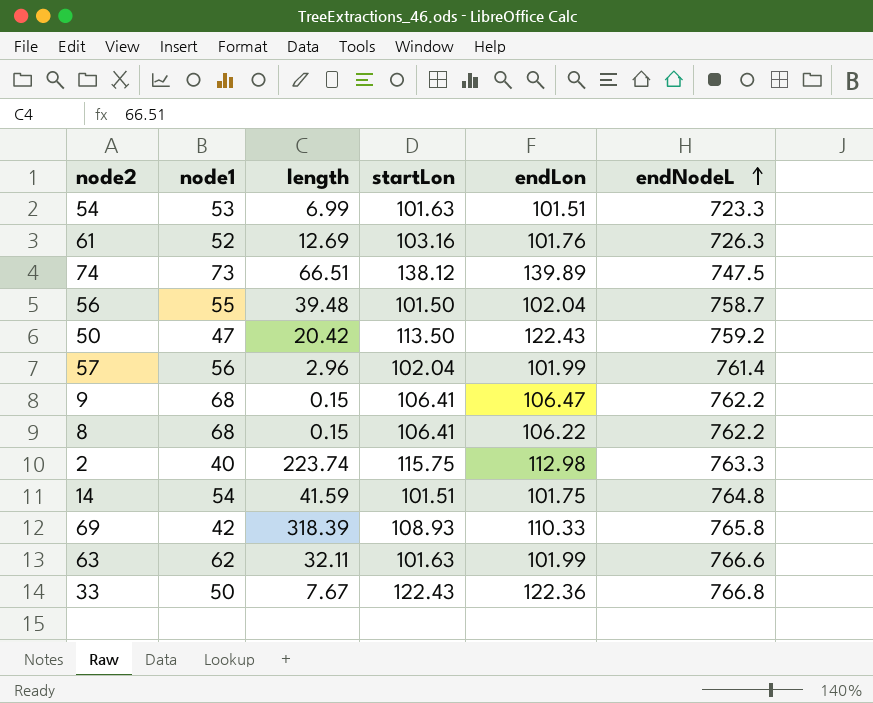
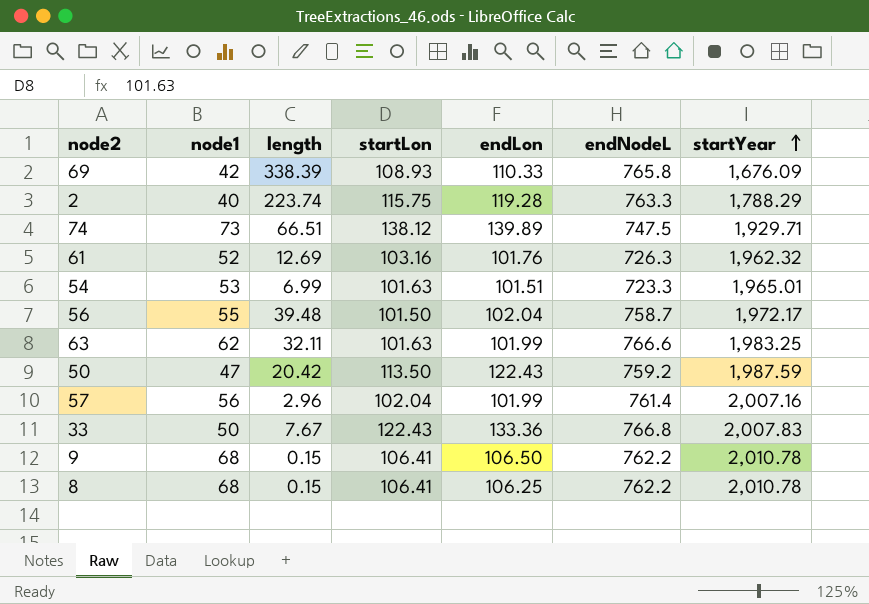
row order: endNodeL ascending -> startYear ascending
column startYear | position: none -> 7
row 14: 54 | 41.59 | 101.51 | 101.75 | 764.8 -> none
69 | length: 318.39 -> 338.39
2 | endLon: 112.98 -> 119.28
33 | endLon: 122.36 -> 133.36
9 | endLon: 106.47 -> 106.50
8 | endLon: 106.22 -> 106.25

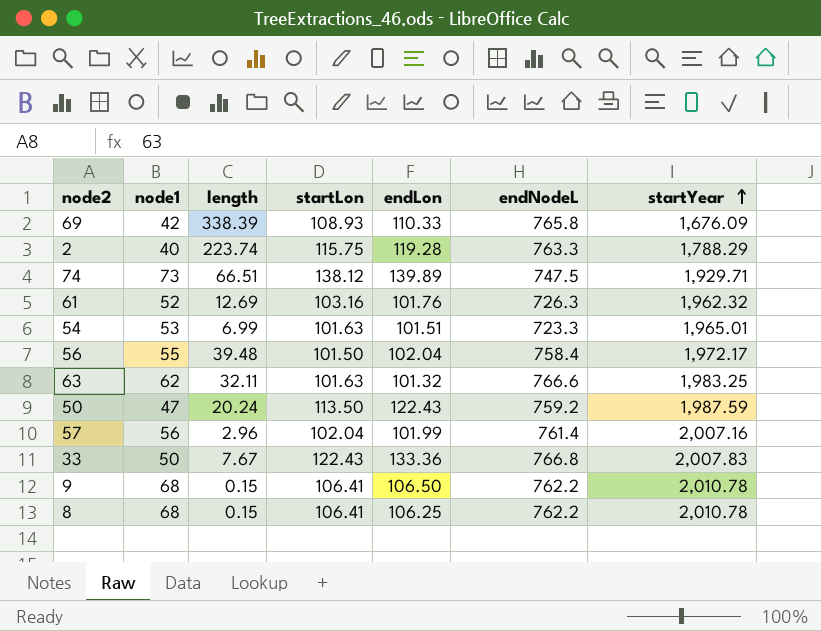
56 | endNodeL: 758.7 -> 758.4
63 | endLon: 101.99 -> 101.32
50 | length: 20.42 -> 20.24

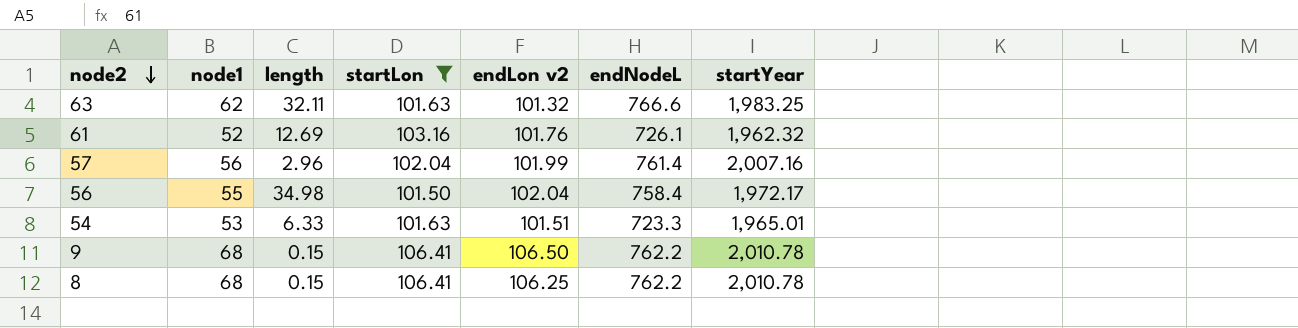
filter: none -> startLon <= 106.41
row order: startYear ascending -> node2 descending
column name: endLon -> endLon v2
61 | endNodeL: 726.3 -> 726.1
56 | length: 39.48 -> 34.98
54 | length: 6.99 -> 6.33

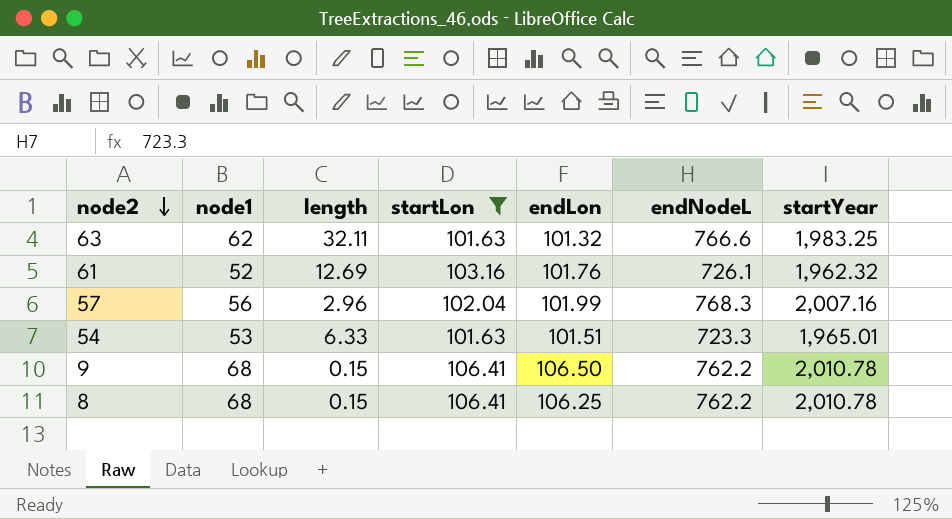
column name: endLon v2 -> endLon
row 56: 55 | 34.98 | 101.50 | 102.04 | 758.4 | 1,972.17 -> none
57 | endNodeL: 761.4 -> 768.3

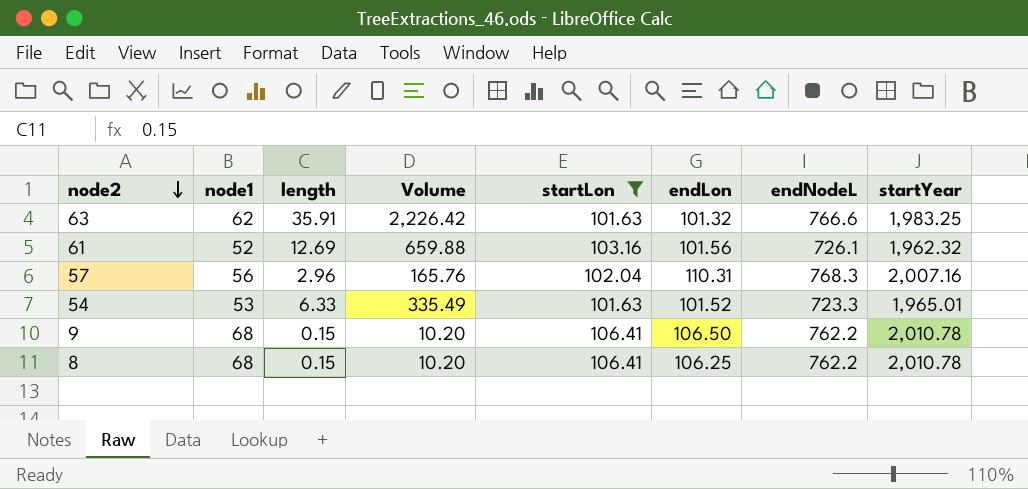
column Volume | formula: none -> [node1] * [length]
63 | length: 32.11 -> 35.91
61 | endLon: 101.76 -> 101.56
57 | endLon: 101.99 -> 110.31
54 | endLon: 101.51 -> 101.52

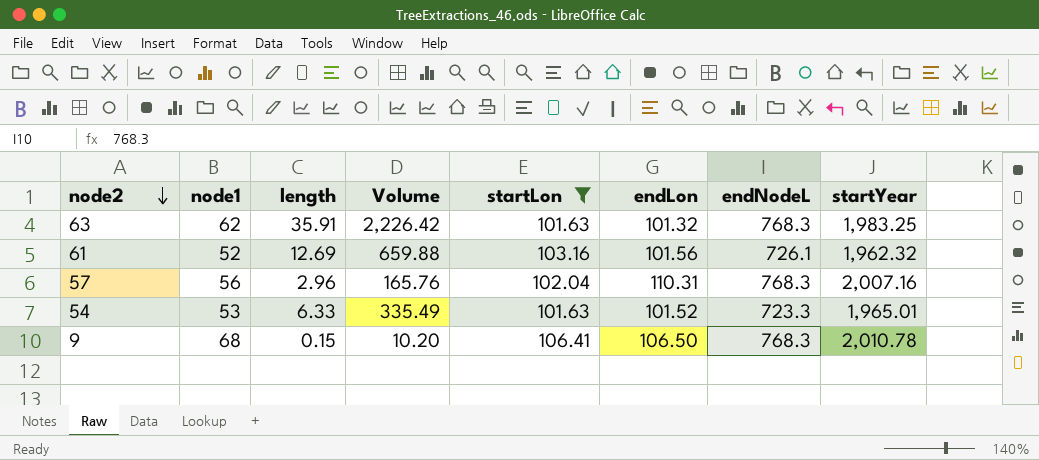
row 8: 68 | 0.15 | 10.20 | 106.41 | 106.25 | 762.2 | 2,010.78 -> none
63 | endNodeL: 766.6 -> 768.3
9 | endNodeL: 762.2 -> 768.3

